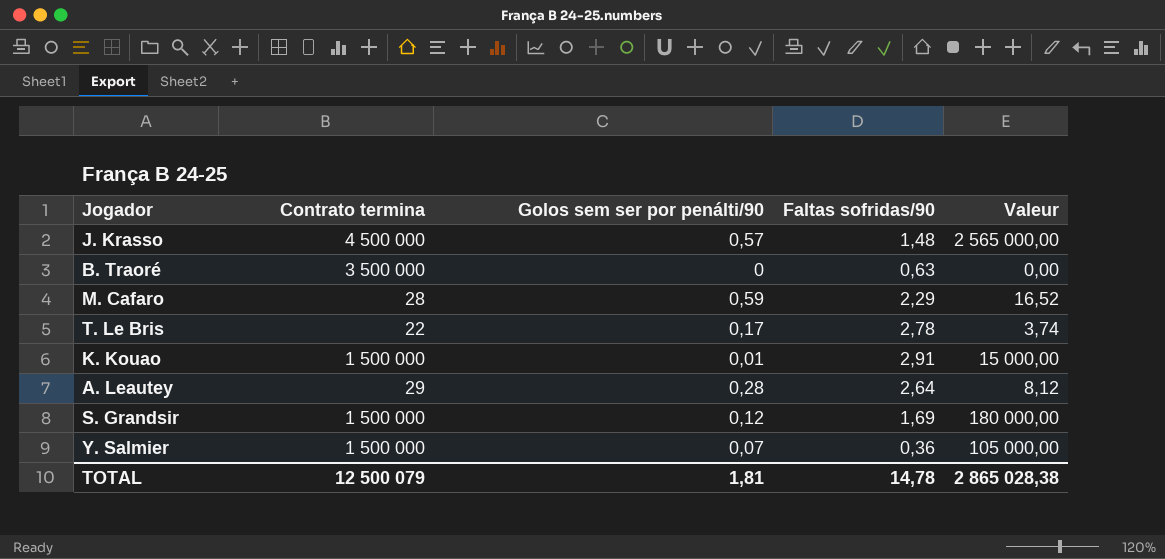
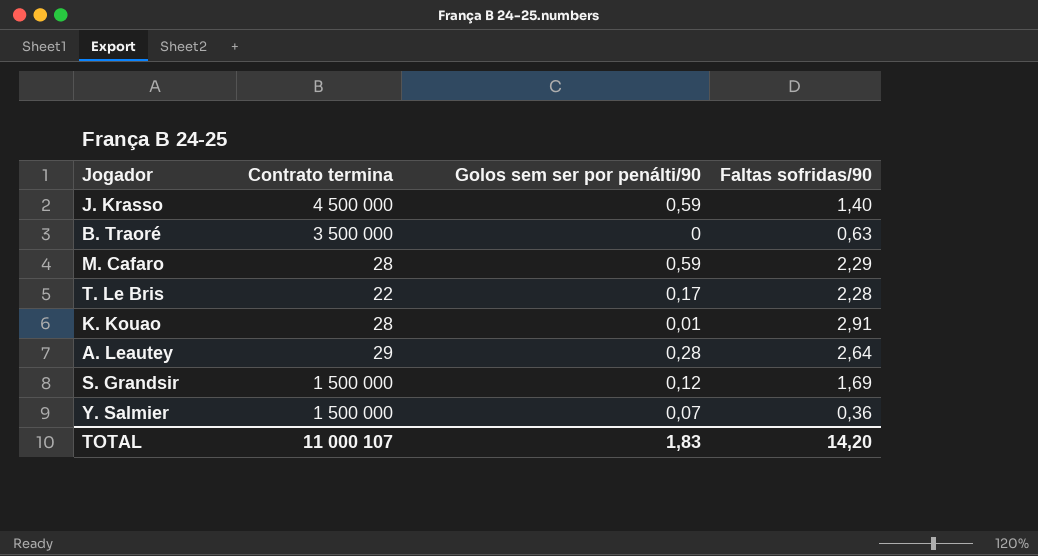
column Valeur | formula: [Contrato termina] * [Golos sem ser por penálti/90] -> none
J. Krasso | Golos sem ser por penálti/90: 0,57 -> 0,59
J. Krasso | Faltas sofridas/90: 1,48 -> 1,40
T. Le Bris | Faltas sofridas/90: 2,78 -> 2,28
K. Kouao | Contrato termina: 1 500 000 -> 28
TOTAL | Contrato termina: 12 500 079 -> 11 000 107
TOTAL | Golos sem ser por penálti/90: 1,81 -> 1,83
TOTAL | Faltas sofridas/90: 14,78 -> 14,20

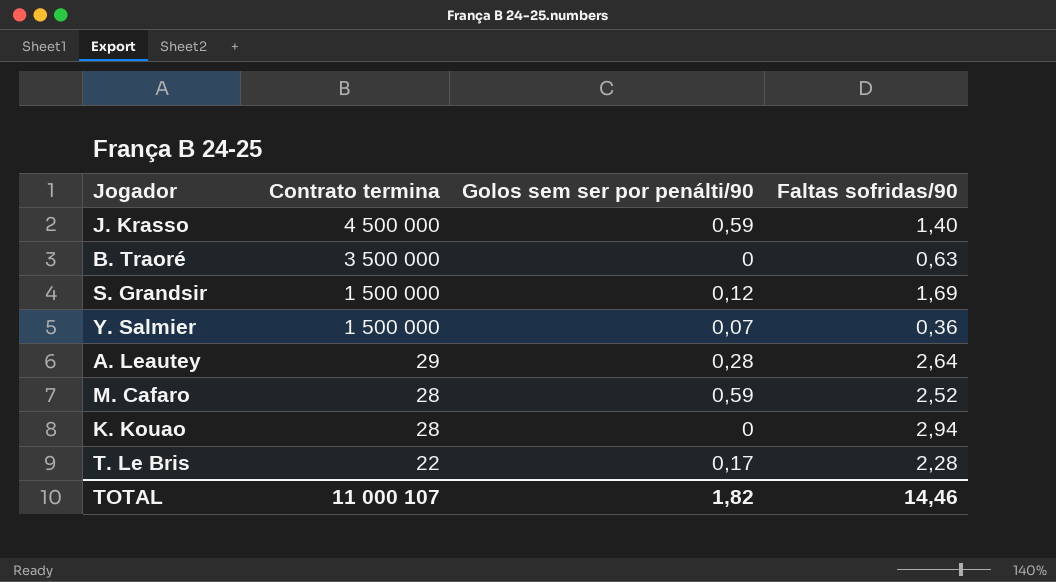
row order: none -> Contrato termina descending
M. Cafaro | Faltas sofridas/90: 2,29 -> 2,52
K. Kouao | Golos sem ser por penálti/90: 0,01 -> 0
K. Kouao | Faltas sofridas/90: 2,91 -> 2,94
TOTAL | Golos sem ser por penálti/90: 1,83 -> 1,82
TOTAL | Faltas sofridas/90: 14,20 -> 14,46

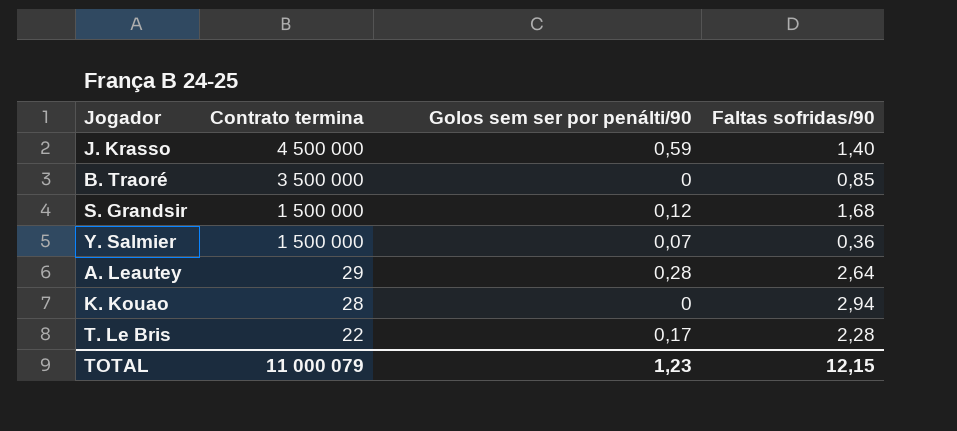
row M. Cafaro: 28 | 0,59 | 2,52 -> none
B. Traoré | Faltas sofridas/90: 0,63 -> 0,85
S. Grandsir | Faltas sofridas/90: 1,69 -> 1,68
TOTAL | Contrato termina: 11 000 107 -> 11 000 079
TOTAL | Golos sem ser por penálti/90: 1,82 -> 1,23
TOTAL | Faltas sofridas/90: 14,46 -> 12,15

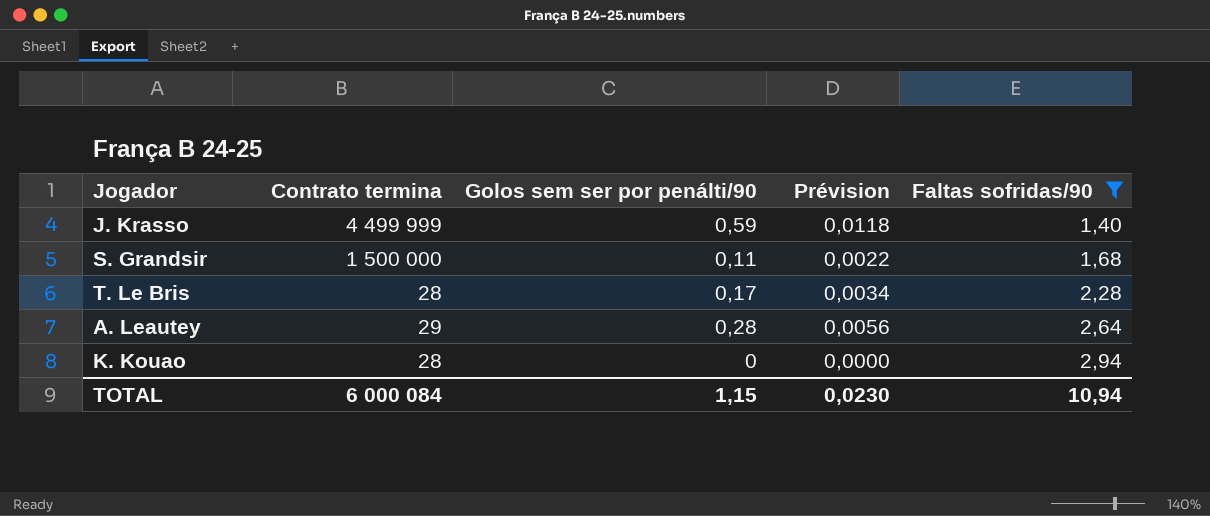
filter: none -> Faltas sofridas/90 >= 1,40
row order: Contrato termina descending -> Faltas sofridas/90 ascending
column Prévision | formula: none -> [Golos sem ser por penálti/90] * 0,02
J. Krasso | Contrato termina: 4 500 000 -> 4 499 999
S. Grandsir | Golos sem ser por penálti/90: 0,12 -> 0,11
T. Le Bris | Contrato termina: 22 -> 28
TOTAL | Contrato termina: 11 000 079 -> 6 000 084
TOTAL | Golos sem ser por penálti/90: 1,23 -> 1,15
TOTAL | Faltas sofridas/90: 12,15 -> 10,94

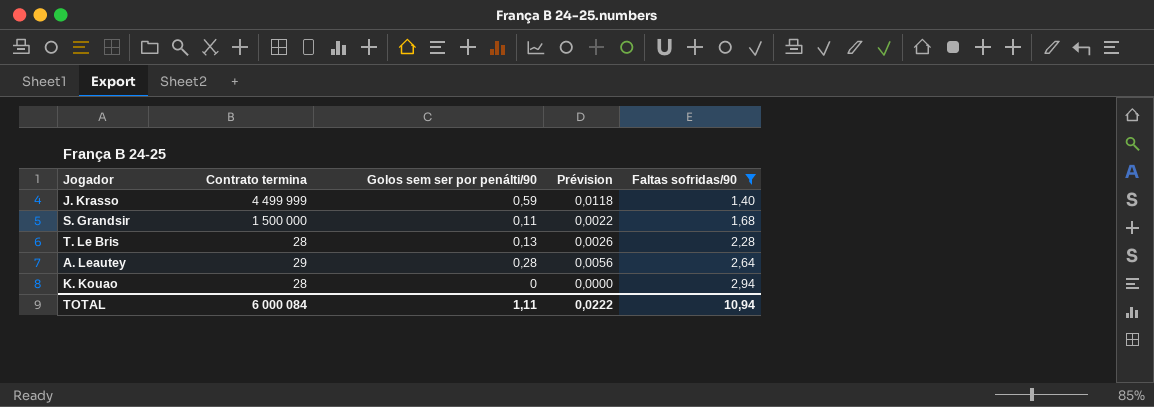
T. Le Bris | Golos sem ser por penálti/90: 0,17 -> 0,13
T. Le Bris | Prévision: 0,0034 -> 0,0026
TOTAL | Golos sem ser por penálti/90: 1,15 -> 1,11
TOTAL | Prévision: 0,0230 -> 0,0222

